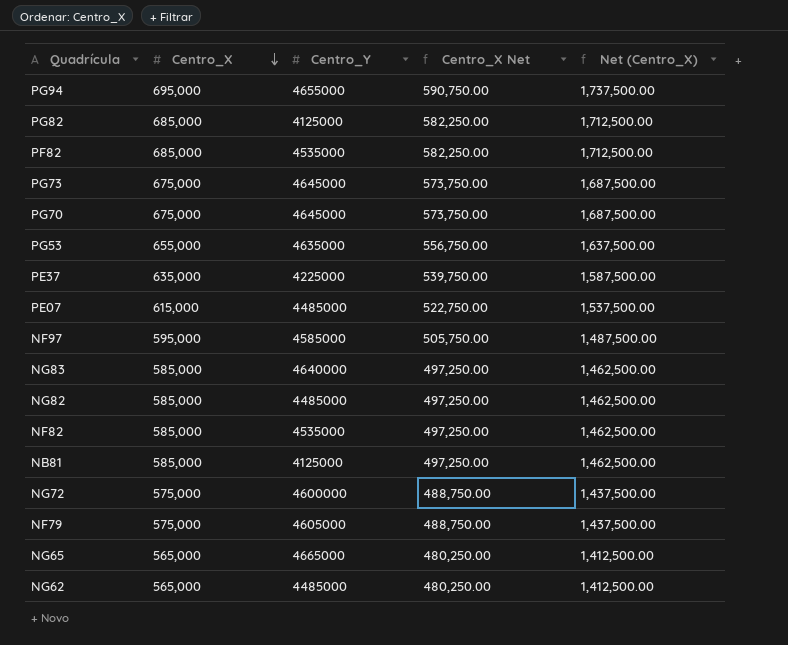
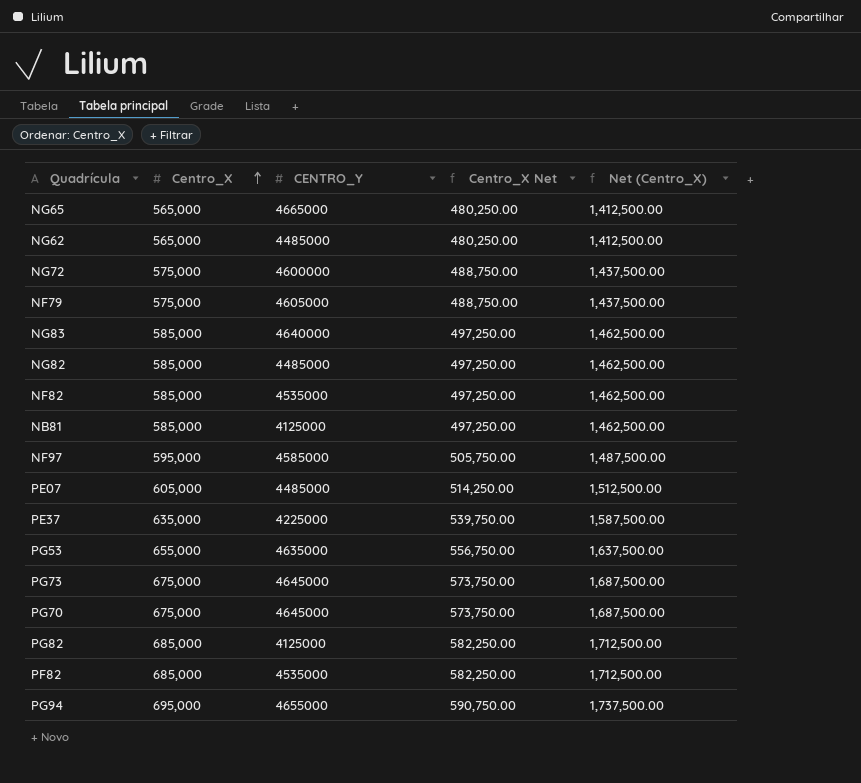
row order: Centro_X descending -> Centro_X ascending
column name: Centro_Y -> CENTRO_Y
PE07 | Centro_X: 615,000 -> 605,000
PE07 | Centro_X Net: 522,750.00 -> 514,250.00
PE07 | Net (Centro_X): 1,537,500.00 -> 1,512,500.00

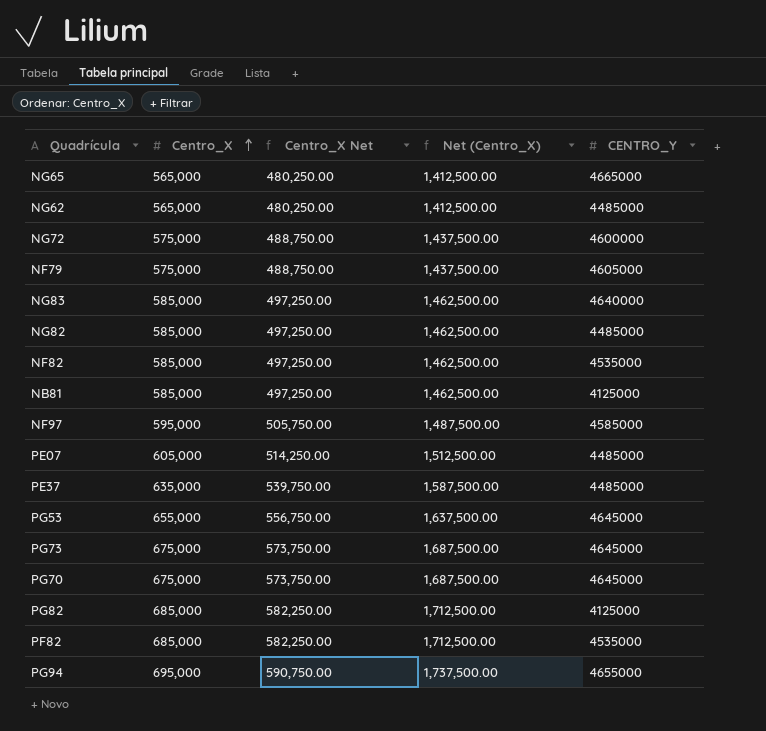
column CENTRO_Y | position: 3 -> 5
PE37 | CENTRO_Y: 4225000 -> 4485000
PG53 | CENTRO_Y: 4635000 -> 4645000

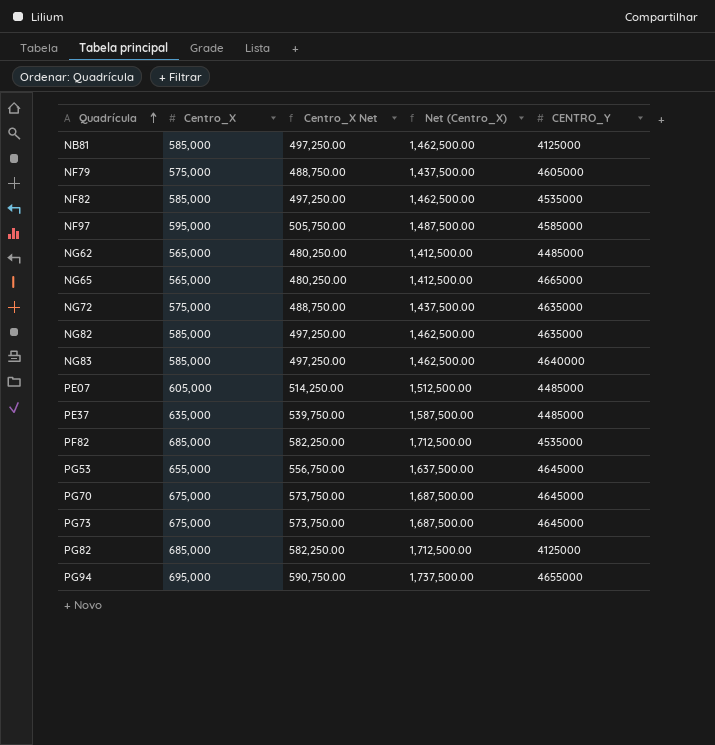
row order: Centro_X ascending -> Quadrícula ascending
NG72 | CENTRO_Y: 4600000 -> 4635000
NG82 | CENTRO_Y: 4485000 -> 4635000

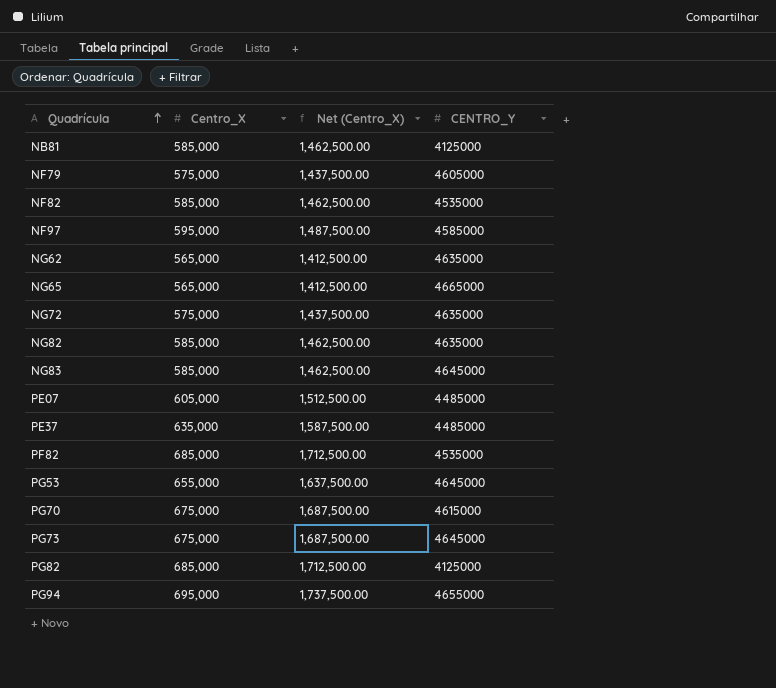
column Centro_X Net | formula: [Centro_X] * 0.85 -> none
NG62 | CENTRO_Y: 4485000 -> 4635000
NG83 | CENTRO_Y: 4640000 -> 4645000
PG70 | CENTRO_Y: 4645000 -> 4615000

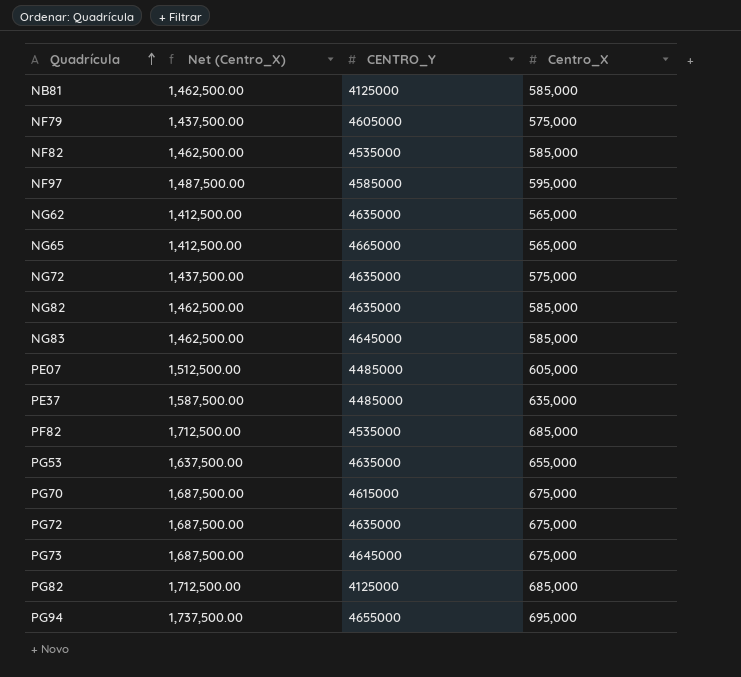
column Centro_X | position: 2 -> 4
PG53 | CENTRO_Y: 4645000 -> 4635000
row PG72: none -> 1,687,500.00 | 4635000 | 675,000

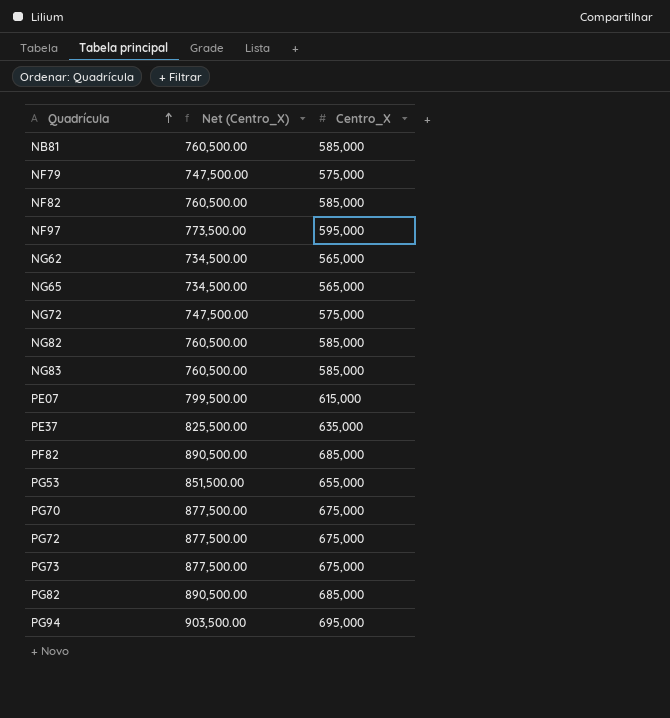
column CENTRO_Y | position: 3 -> none
column Net (Centro_X) | formula: [Centro_X] * 2.5 -> [Centro_X] * 1.3
PE07 | Centro_X: 605,000 -> 615,000

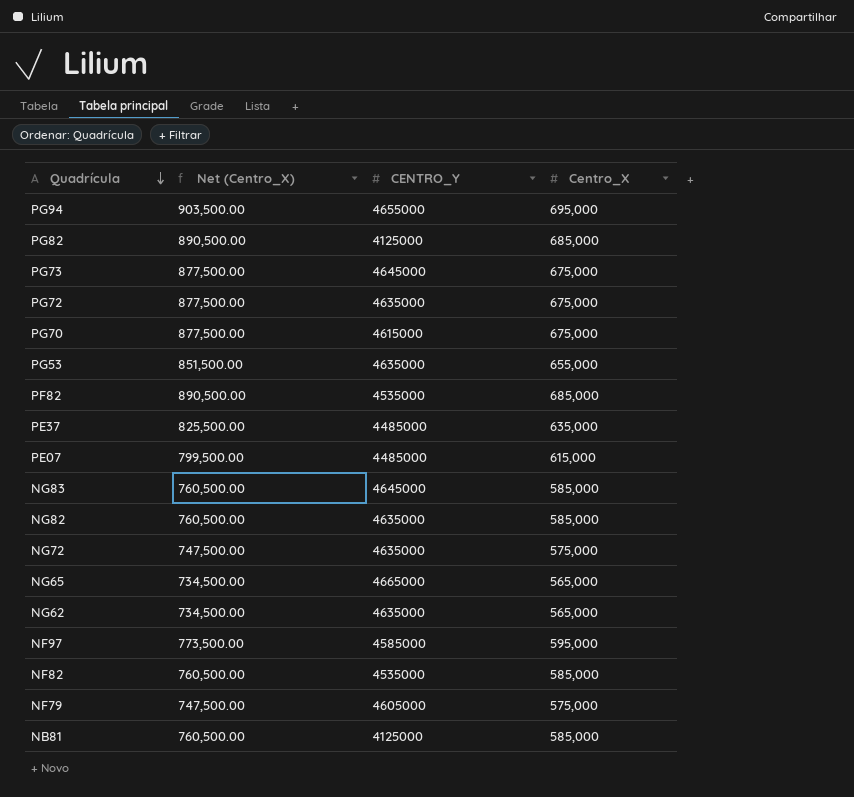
row order: Quadrícula ascending -> Quadrícula descending
column CENTRO_Y | position: none -> 3

